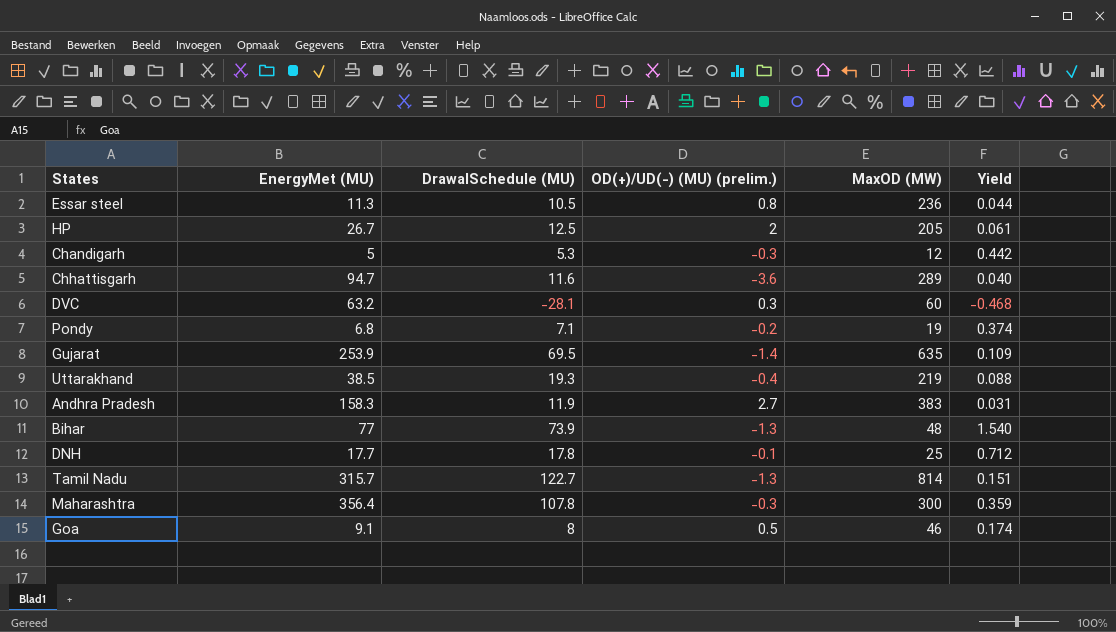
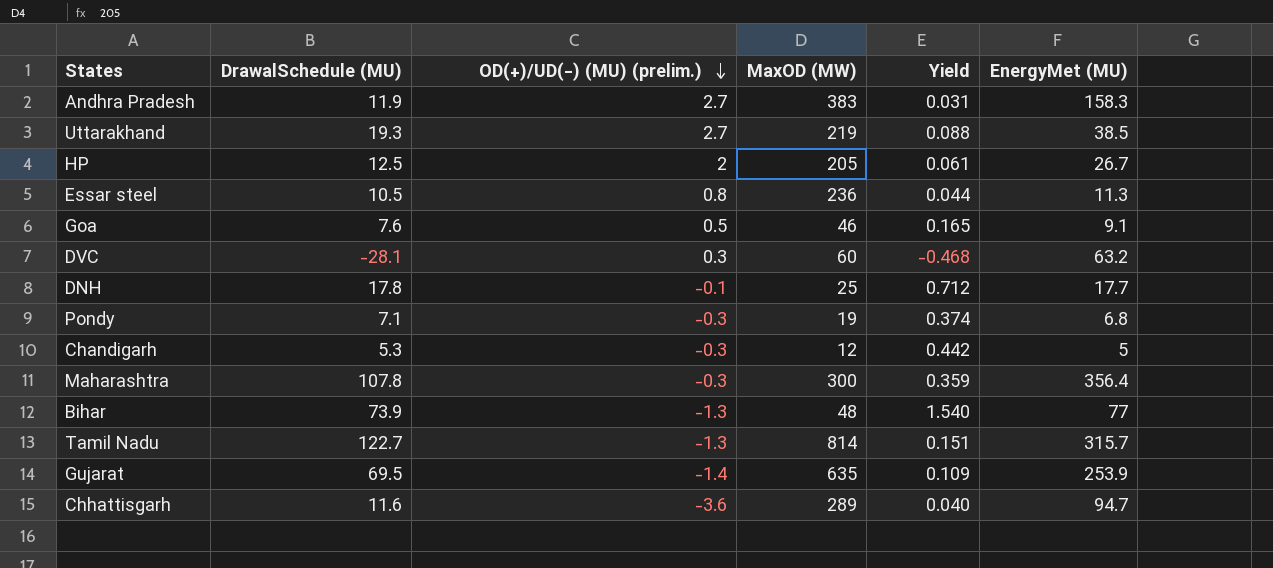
row order: none -> OD(+)/UD(-) (MU) (prelim.) descending
column EnergyMet (MU) | position: 2 -> 6
Uttarakhand | OD(+)/UD(-) (MU) (prelim.): -0.4 -> 2.7
Goa | DrawalSchedule (MU): 8 -> 7.6
Goa | Yield: 0.174 -> 0.165
Pondy | OD(+)/UD(-) (MU) (prelim.): -0.2 -> -0.3

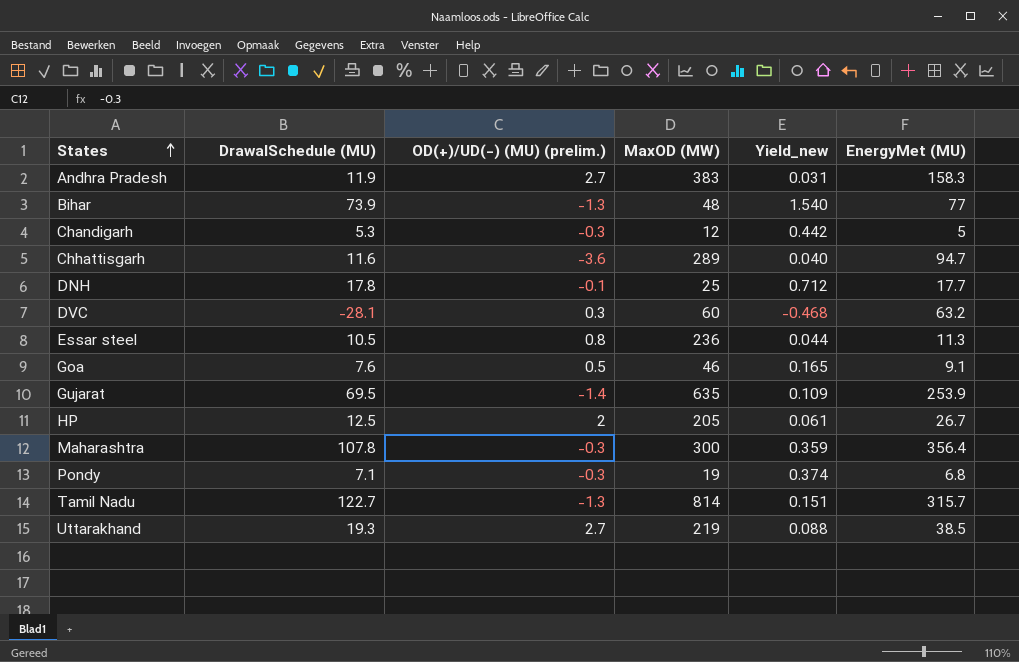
row order: OD(+)/UD(-) (MU) (prelim.) descending -> States ascending
column name: Yield -> Yield_new

